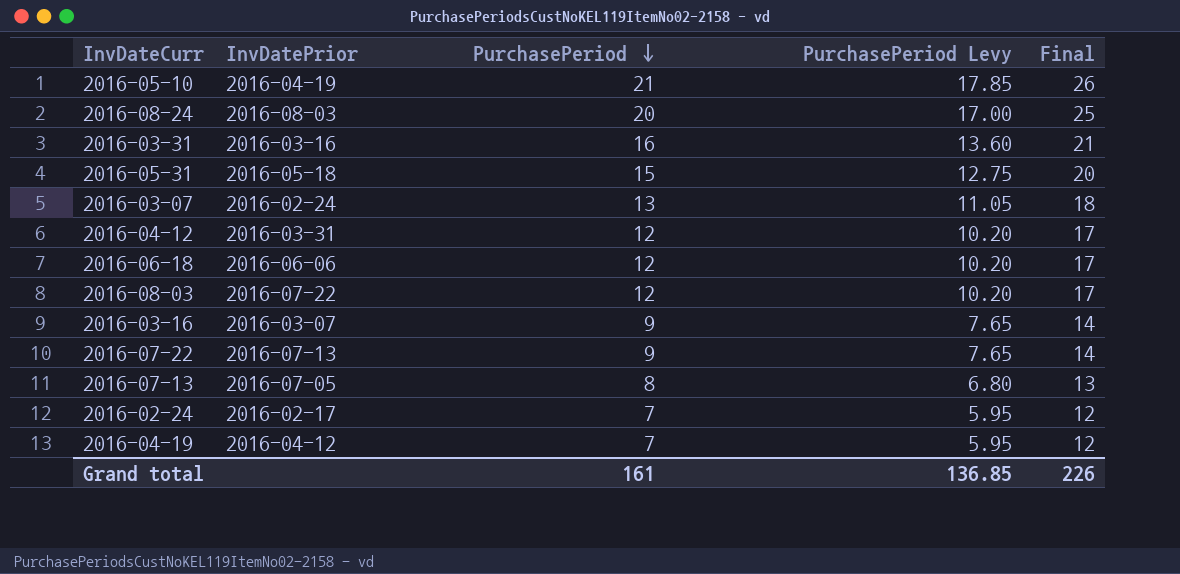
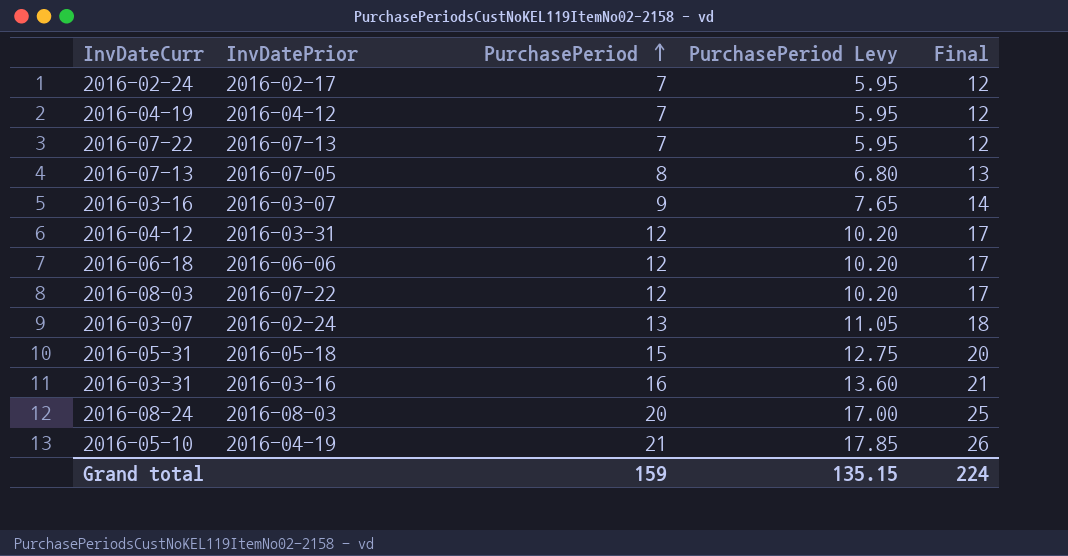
row order: PurchasePeriod descending -> PurchasePeriod ascending
2016-07-22 | PurchasePeriod: 9 -> 7
2016-07-22 | PurchasePeriod Levy: 7.65 -> 5.95
2016-07-22 | Final: 14 -> 12
Grand total | PurchasePeriod: 161 -> 159
Grand total | PurchasePeriod Levy: 136.85 -> 135.15
Grand total | Final: 226 -> 224

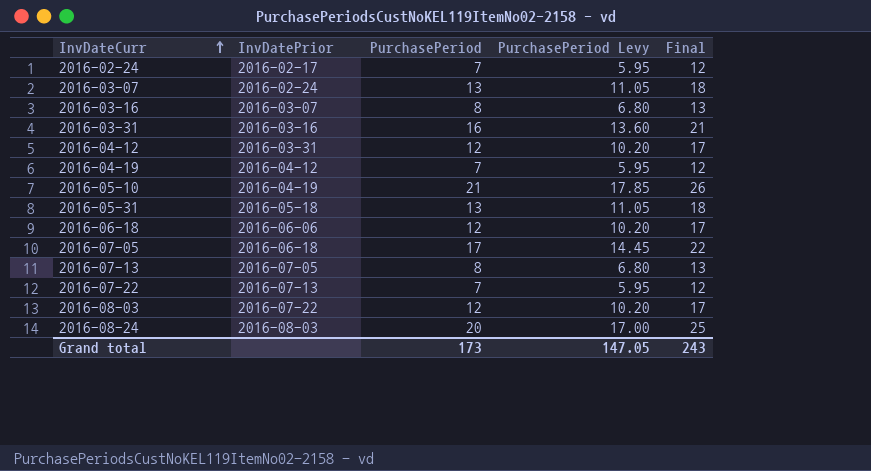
row order: PurchasePeriod ascending -> InvDateCurr ascending
2016-03-16 | PurchasePeriod: 9 -> 8
2016-03-16 | PurchasePeriod Levy: 7.65 -> 6.80
2016-03-16 | Final: 14 -> 13
2016-05-31 | PurchasePeriod: 15 -> 13
2016-05-31 | PurchasePeriod Levy: 12.75 -> 11.05
2016-05-31 | Final: 20 -> 18
row 2016-07-05: none -> 2016-06-18 | 17 | 14.45 | 22
Grand total | PurchasePeriod: 159 -> 173
Grand total | PurchasePeriod Levy: 135.15 -> 147.05
Grand total | Final: 224 -> 243

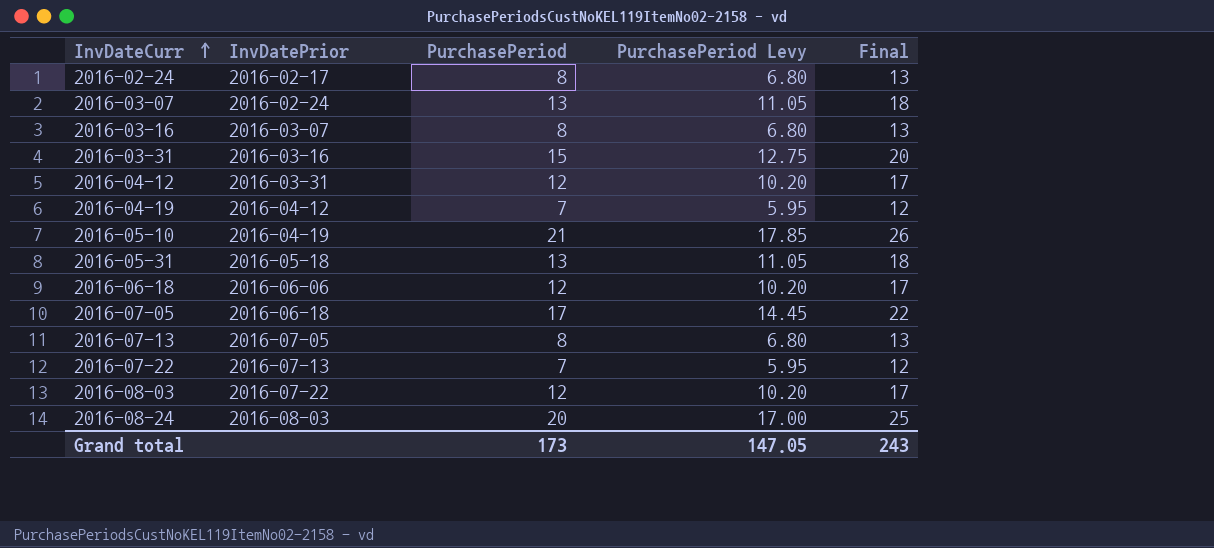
2016-02-24 | PurchasePeriod: 7 -> 8
2016-02-24 | PurchasePeriod Levy: 5.95 -> 6.80
2016-02-24 | Final: 12 -> 13
2016-03-31 | PurchasePeriod: 16 -> 15
2016-03-31 | PurchasePeriod Levy: 13.60 -> 12.75
2016-03-31 | Final: 21 -> 20

